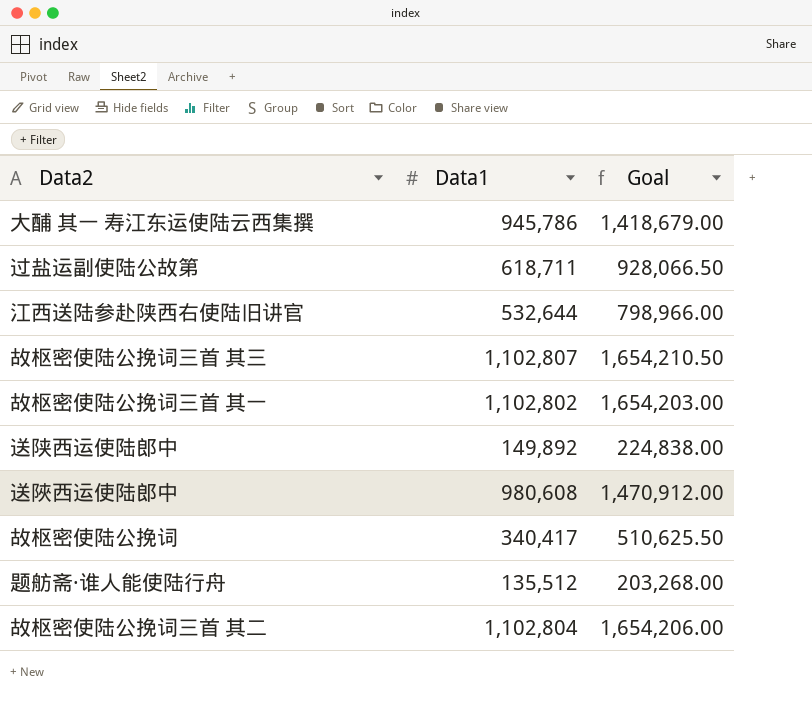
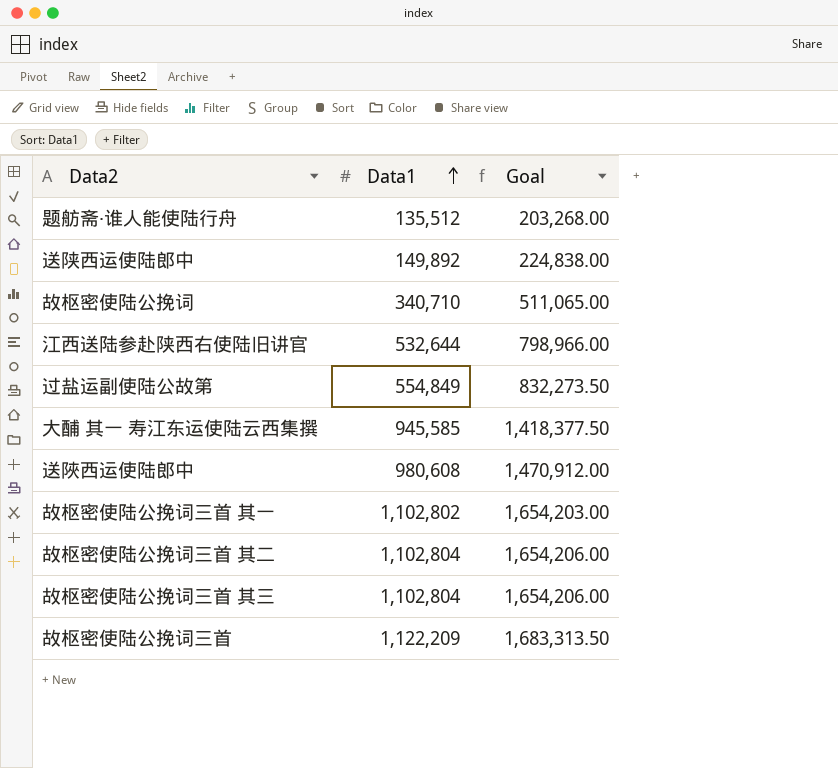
row order: none -> Data1 ascending
故枢密使陆公挽词 | Data1: 340,417 -> 340,710
故枢密使陆公挽词 | Goal: 510,625.50 -> 511,065.00
过盐运副使陆公故第 | Data1: 618,711 -> 554,849
过盐运副使陆公故第 | Goal: 928,066.50 -> 832,273.50
大酺 其一 寿江东运使陆云西集撰 | Data1: 945,786 -> 945,585
大酺 其一 寿江东运使陆云西集撰 | Goal: 1,418,679.00 -> 1,418,377.50
故枢密使陆公挽词三首 其三 | Data1: 1,102,807 -> 1,102,804
故枢密使陆公挽词三首 其三 | Goal: 1,654,210.50 -> 1,654,206.00
row 故枢密使陆公挽词三首: none -> 1,122,209 | 1,683,313.50

